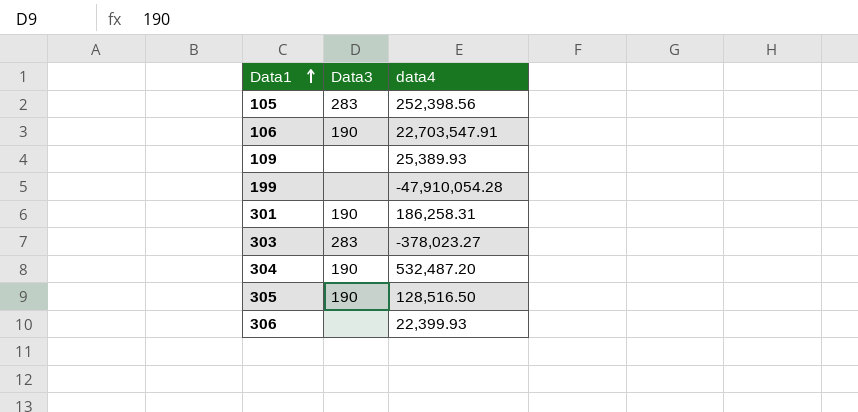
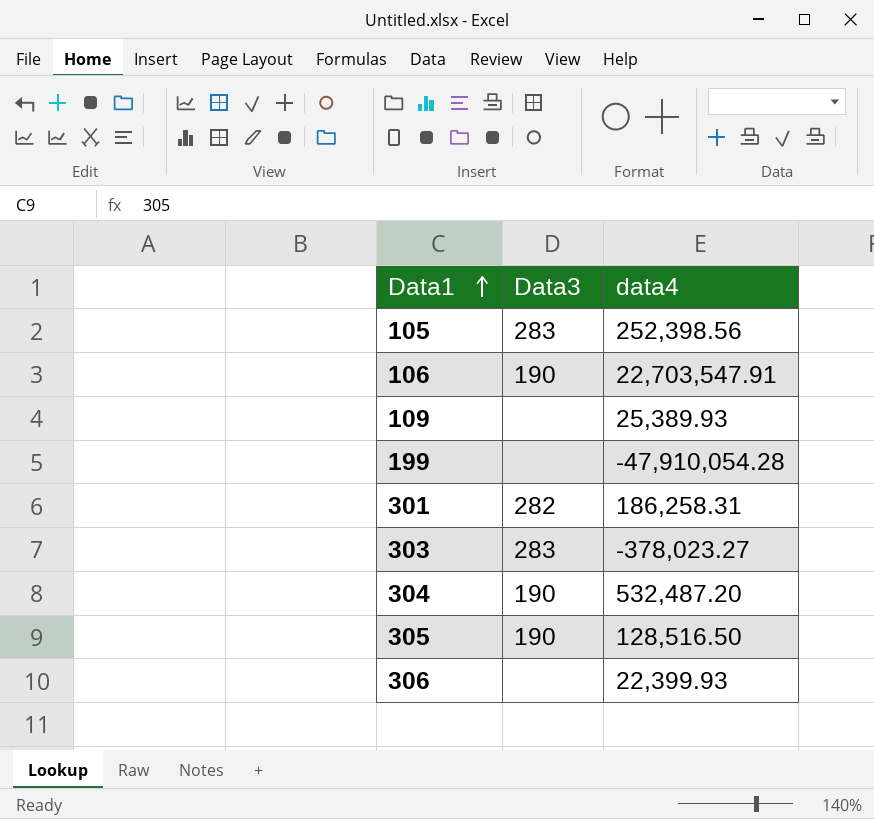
301 | Data3: 190 -> 282

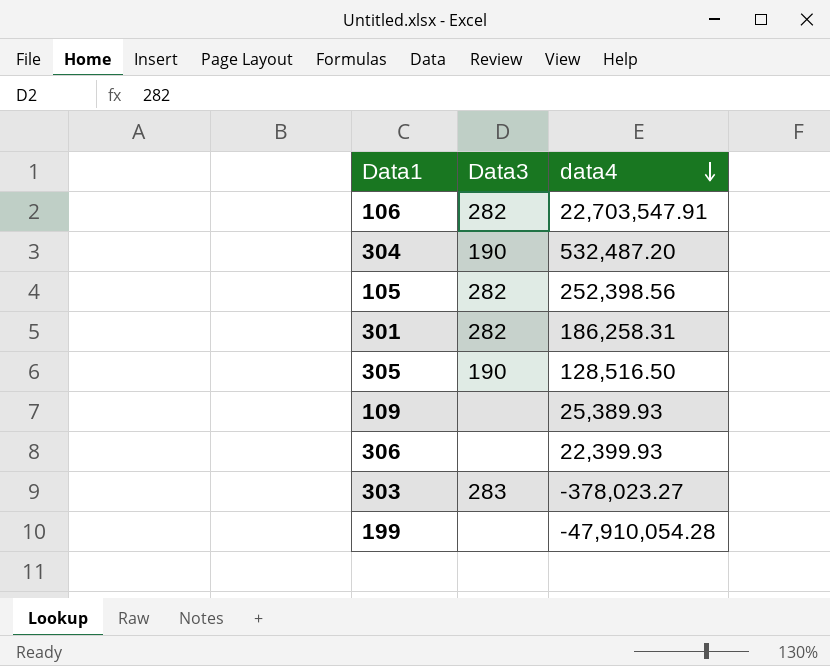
row order: Data1 ascending -> data4 descending
106 | Data3: 190 -> 282
105 | Data3: 283 -> 282

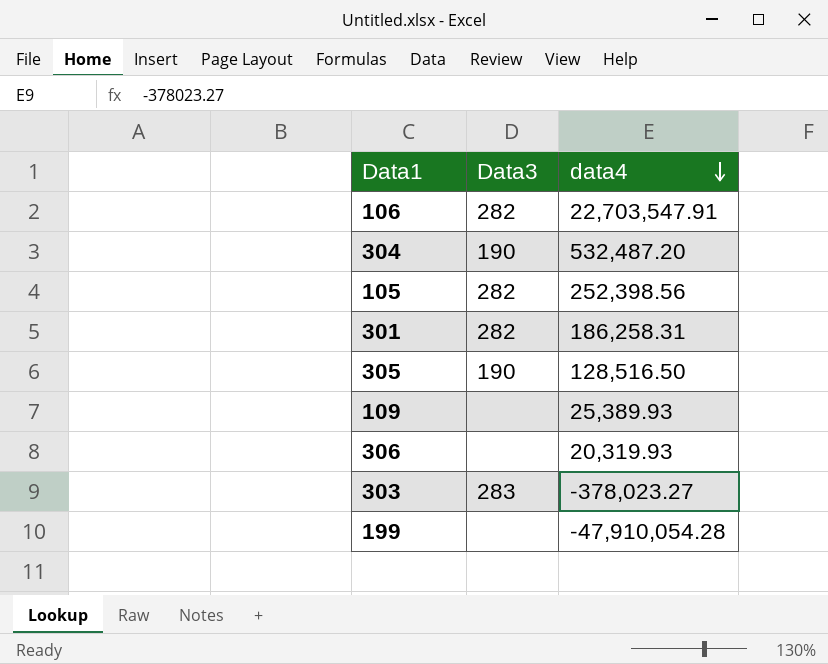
306 | data4: 22,399.93 -> 20,319.93

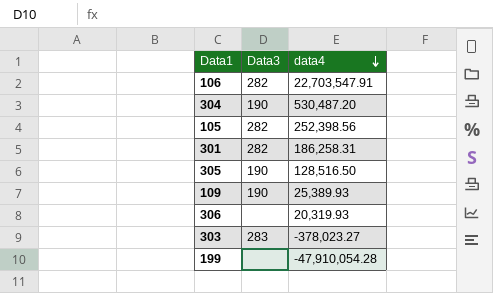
304 | data4: 532,487.20 -> 530,487.20
109 | Data3: none -> 190

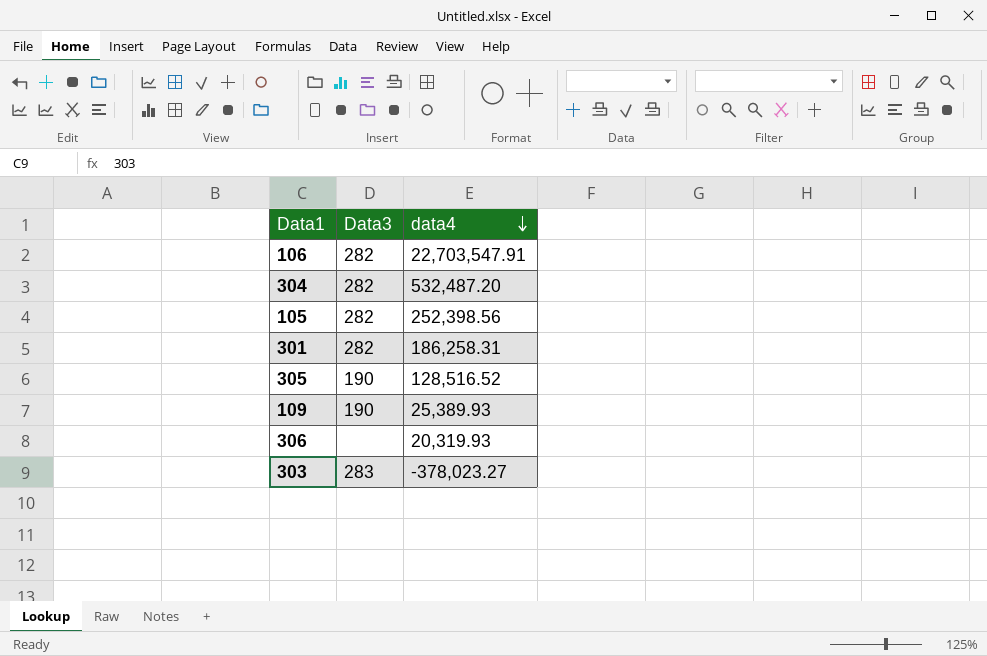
row 199: none | -47,910,054.28 -> none
304 | Data3: 190 -> 282
304 | data4: 530,487.20 -> 532,487.20
305 | data4: 128,516.50 -> 128,516.52

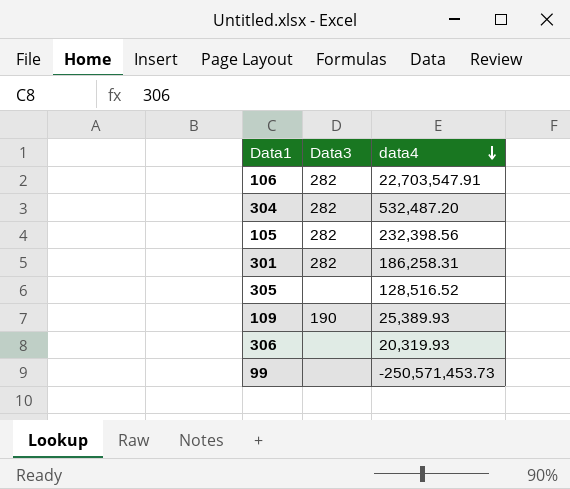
row 303: 283 | -378,023.27 -> none
105 | data4: 252,398.56 -> 232,398.56
305 | Data3: 190 -> none
row 99: none -> none | -250,571,453.73

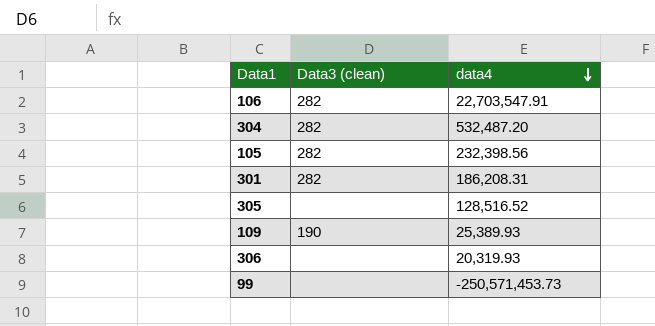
column name: Data3 -> Data3 (clean)
301 | data4: 186,258.31 -> 186,208.31

